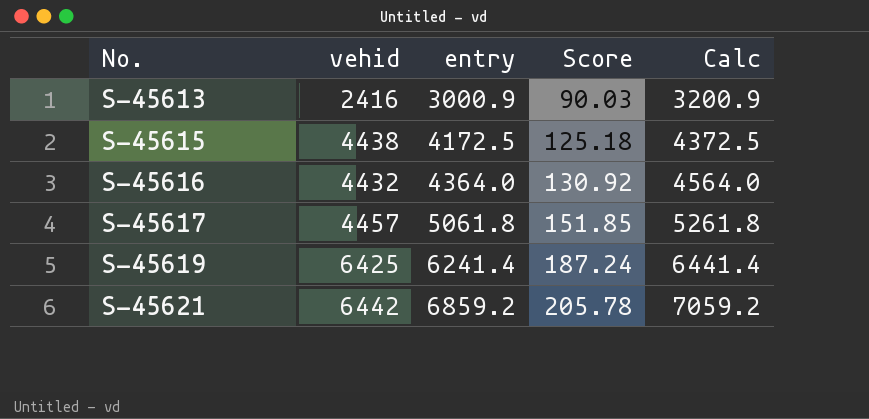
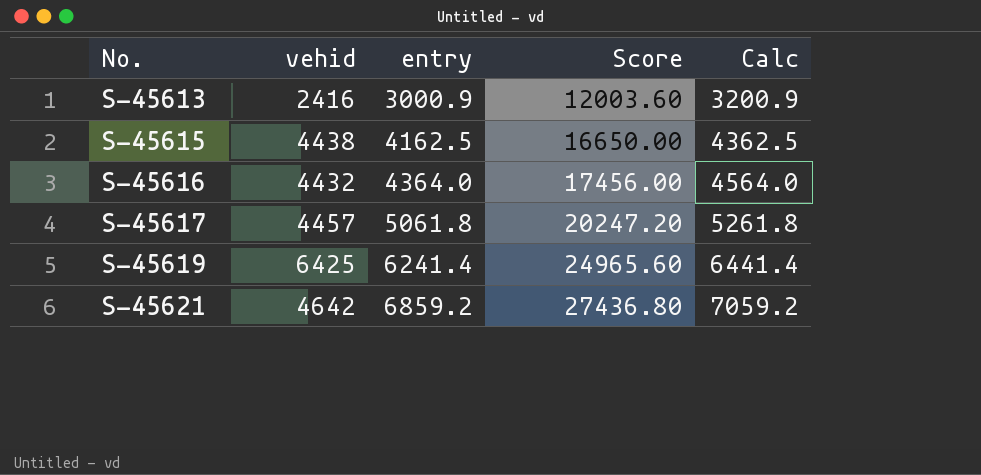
column Score | formula: [entry] * 0.03 -> [entry] * 4
S-45615 | entry: 4172.5 -> 4162.5
S-45615 | Calc: 4372.5 -> 4362.5
S-45621 | vehid: 6442 -> 4642

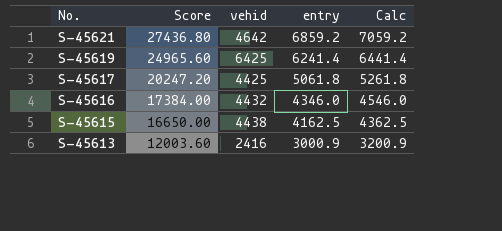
row order: No. ascending -> No. descending
column Score | position: 4 -> 2
S-45617 | vehid: 4457 -> 4425
S-45616 | Score: 17456.00 -> 17384.00
S-45616 | entry: 4364.0 -> 4346.0
S-45616 | Calc: 4564.0 -> 4546.0

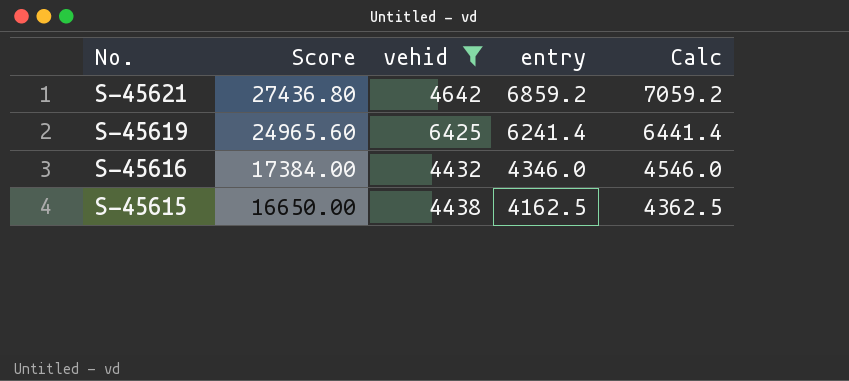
filter: none -> vehid >= 4432

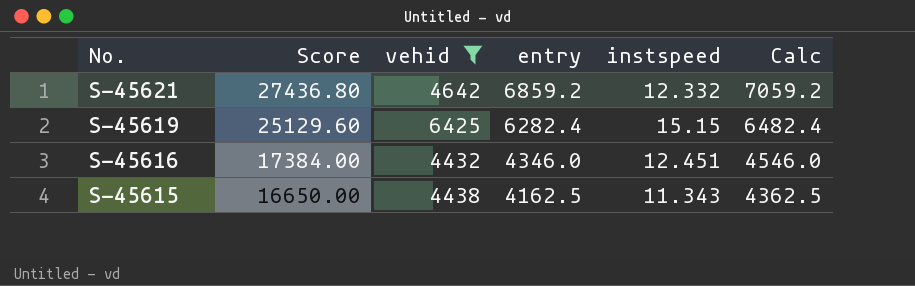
column instspeed | position: none -> 5
S-45619 | Score: 24965.60 -> 25129.60
S-45619 | entry: 6241.4 -> 6282.4
S-45619 | Calc: 6441.4 -> 6482.4

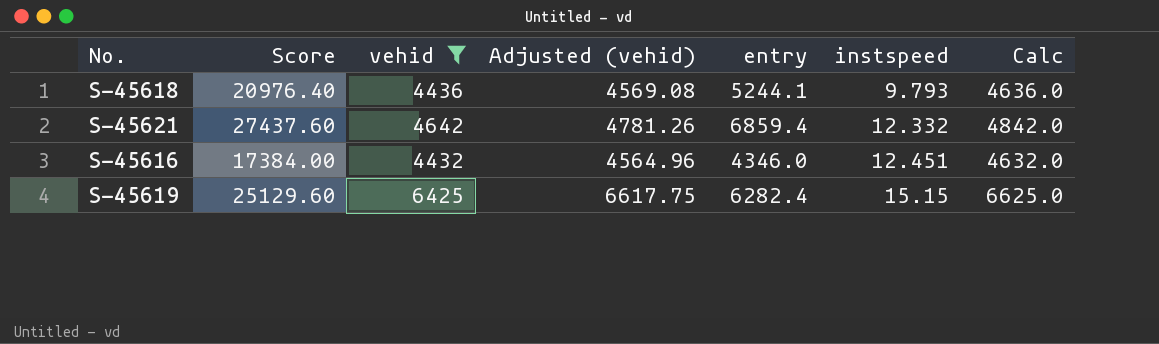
row order: No. descending -> instspeed ascending
column Adjusted (vehid) | formula: none -> [vehid] * 1.03
column Calc | formula: [entry] + 200 -> [vehid] + 200
row S-45615: 16650.00 | 4438 | 4162.5 | 11.343 | 4362.5 -> none
row S-45618: none -> 20976.40 | 4436 | 4569.08 | 5244.1 | 9.793 | 4636.0
S-45621 | Score: 27436.80 -> 27437.60
S-45621 | entry: 6859.2 -> 6859.4

